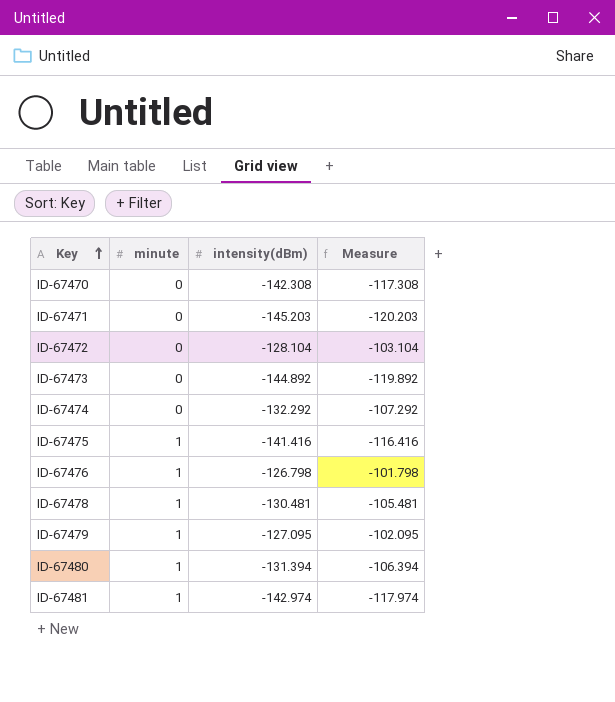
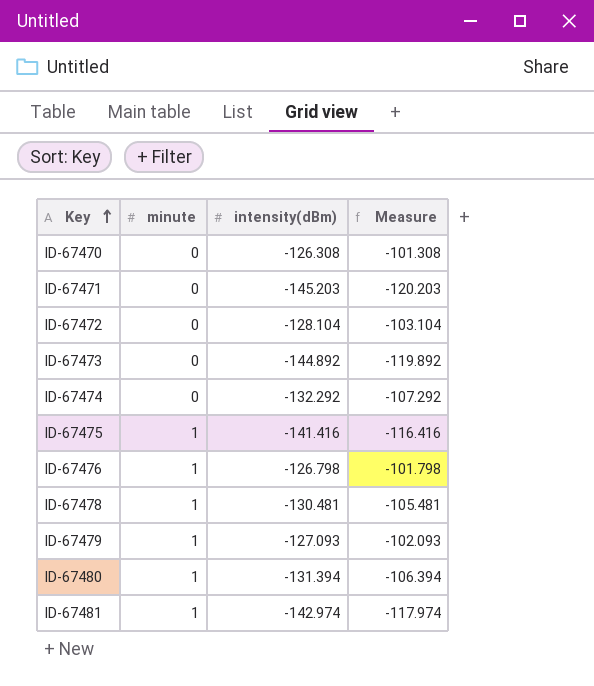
ID-67470 | intensity(dBm): -142.308 -> -126.308
ID-67470 | Measure: -117.308 -> -101.308
ID-67479 | intensity(dBm): -127.095 -> -127.093
ID-67479 | Measure: -102.095 -> -102.093

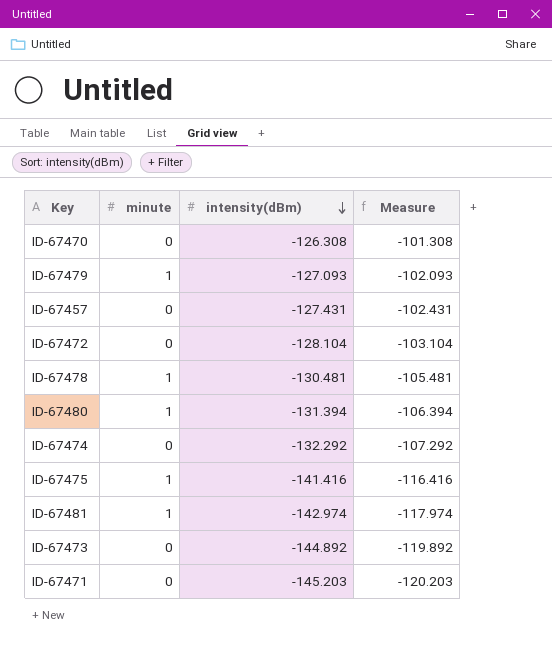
row order: Key ascending -> intensity(dBm) descending
row ID-67476: 1 | -126.798 | -101.798 -> none
row ID-67457: none -> 0 | -127.431 | -102.431

